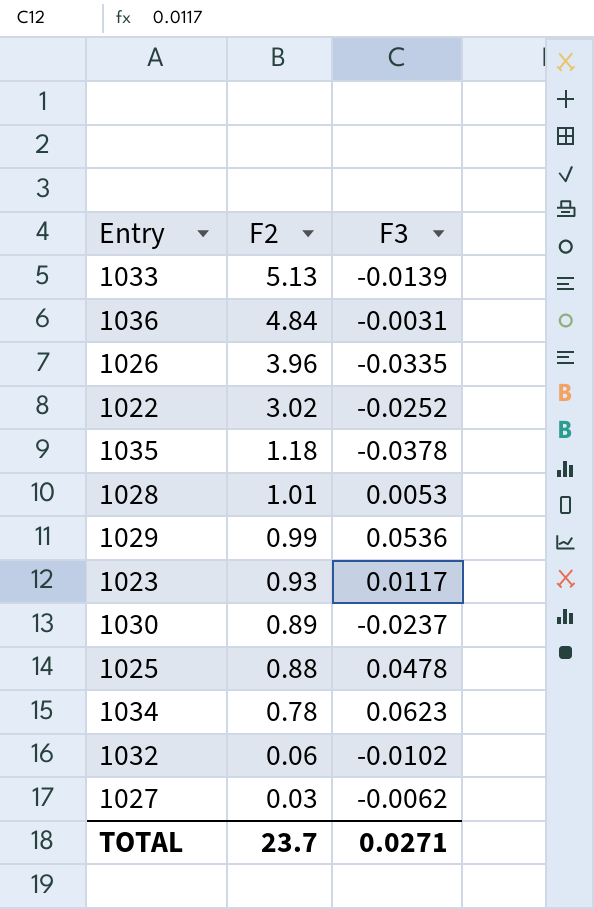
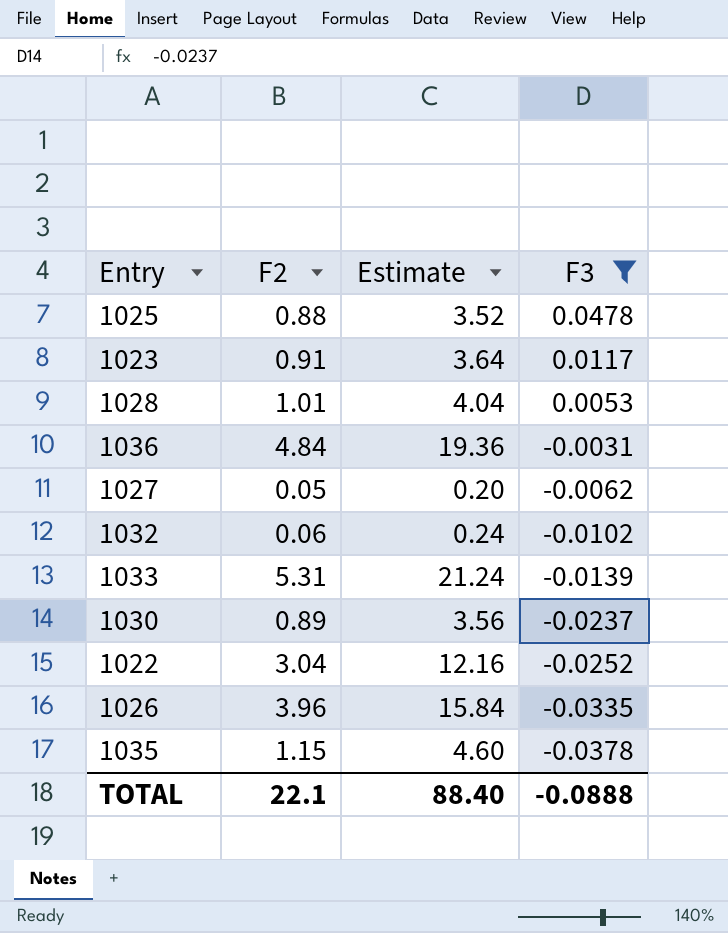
filter: none -> F3 <= 0.0478
row order: F2 descending -> F3 descending
column Estimate | formula: none -> [F2] * 4
1023 | F2: 0.93 -> 0.91
1027 | F2: 0.03 -> 0.05
1033 | F2: 5.13 -> 5.31
1022 | F2: 3.02 -> 3.04
1035 | F2: 1.18 -> 1.15
TOTAL | F2: 23.7 -> 22.1
TOTAL | F3: 0.0271 -> -0.0888

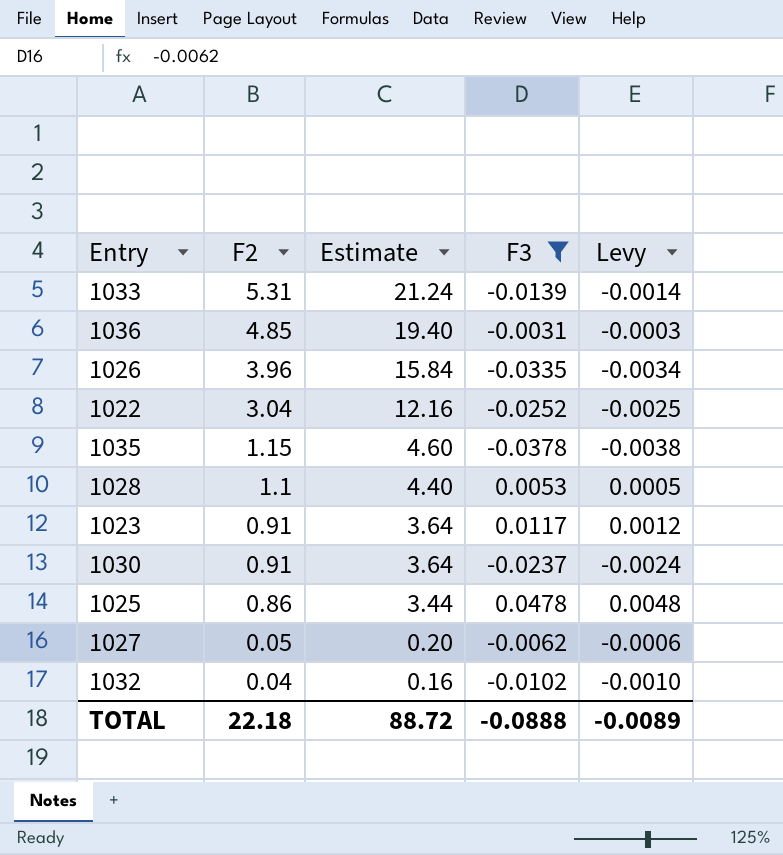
row order: F3 descending -> F2 descending
column Levy | formula: none -> [F3] * 0.1
1036 | F2: 4.84 -> 4.85
1036 | Estimate: 19.36 -> 19.40
1028 | F2: 1.01 -> 1.1
1028 | Estimate: 4.04 -> 4.40
1030 | F2: 0.89 -> 0.91
1030 | Estimate: 3.56 -> 3.64
1025 | F2: 0.88 -> 0.86
1025 | Estimate: 3.52 -> 3.44
1032 | F2: 0.06 -> 0.04
1032 | Estimate: 0.24 -> 0.16
TOTAL | F2: 22.1 -> 22.18
TOTAL | Estimate: 88.40 -> 88.72

